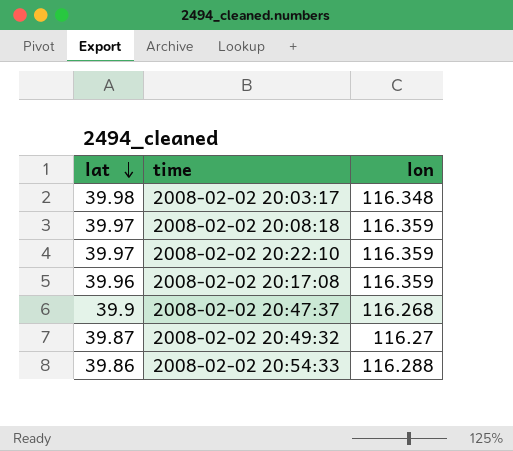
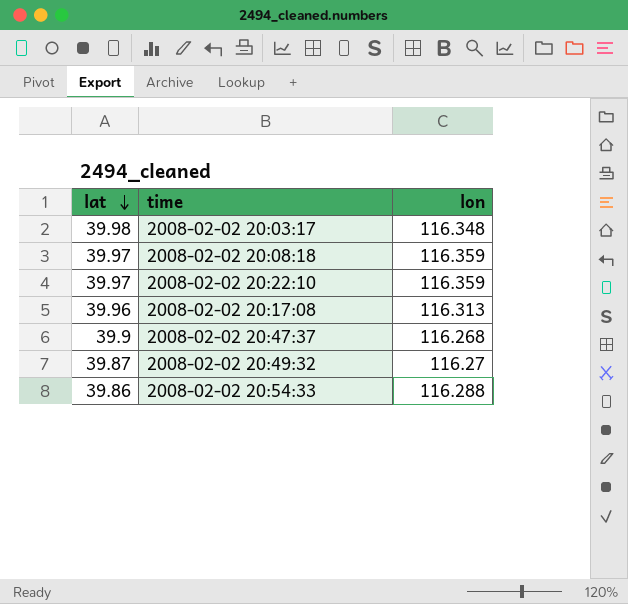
2008-02-02 20:17:08 | lon: 116.359 -> 116.313

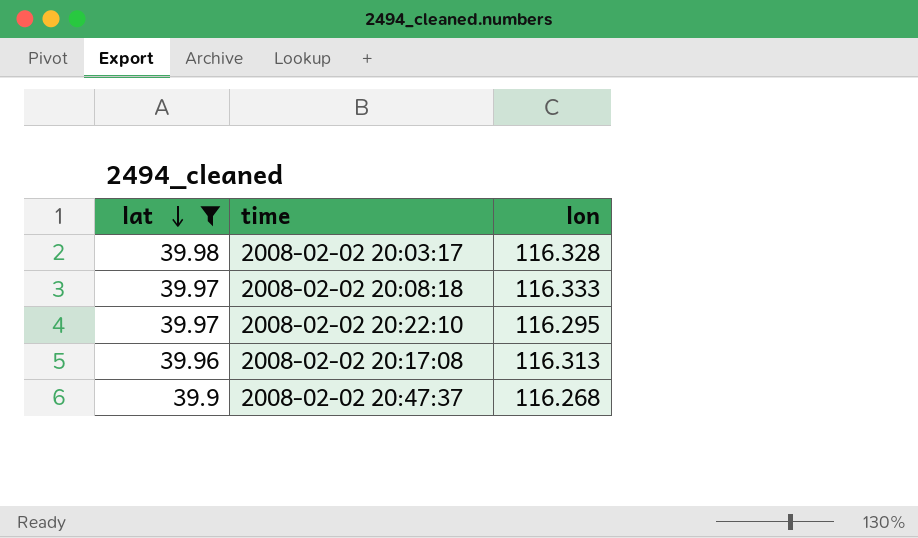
filter: none -> lat >= 39.9
2008-02-02 20:03:17 | lon: 116.348 -> 116.328
2008-02-02 20:08:18 | lon: 116.359 -> 116.333
2008-02-02 20:22:10 | lon: 116.359 -> 116.295

